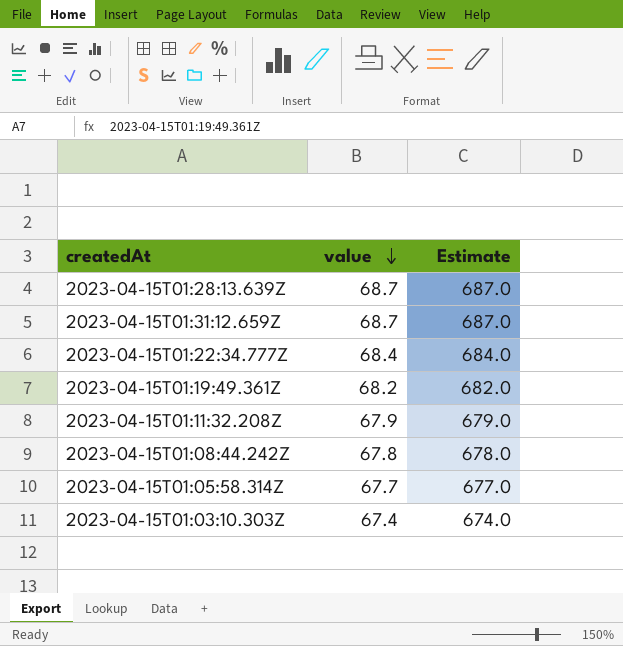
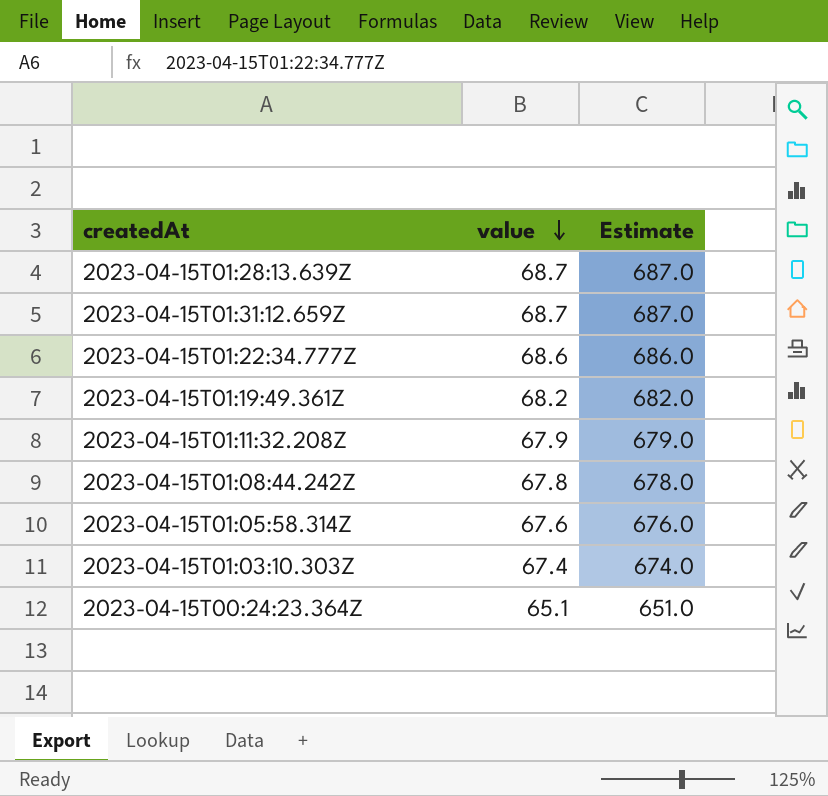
2023-04-15T01:22:34.777Z | value: 68.4 -> 68.6
2023-04-15T01:22:34.777Z | Estimate: 684.0 -> 686.0
2023-04-15T01:05:58.314Z | value: 67.7 -> 67.6
2023-04-15T01:05:58.314Z | Estimate: 677.0 -> 676.0
row 2023-04-15T00:24:23.364Z: none -> 65.1 | 651.0

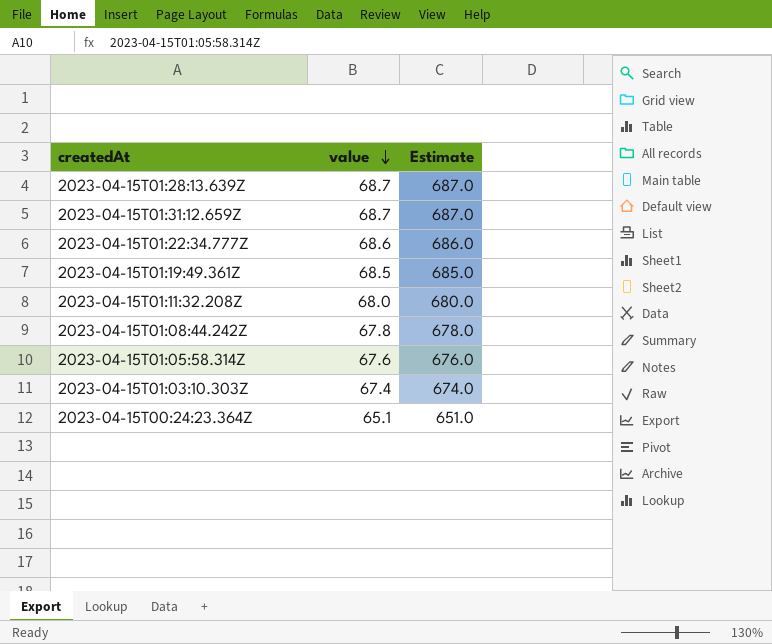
2023-04-15T01:19:49.361Z | value: 68.2 -> 68.5
2023-04-15T01:19:49.361Z | Estimate: 682.0 -> 685.0
2023-04-15T01:11:32.208Z | value: 67.9 -> 68.0
2023-04-15T01:11:32.208Z | Estimate: 679.0 -> 680.0

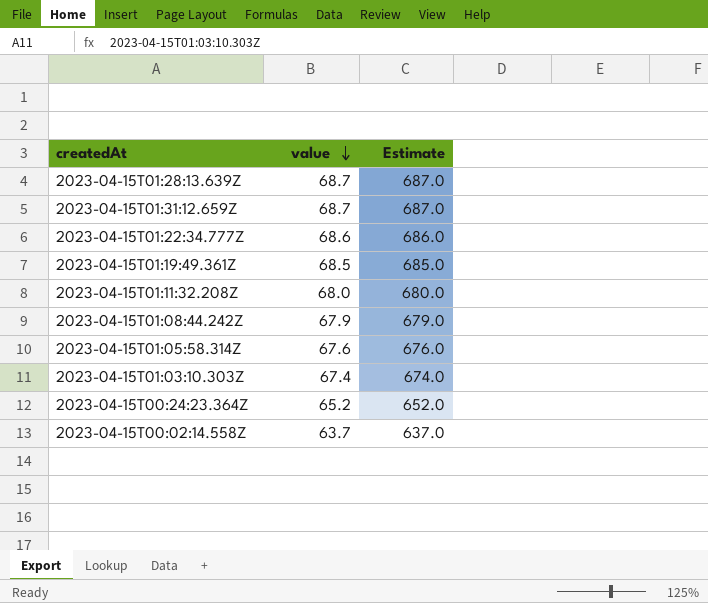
2023-04-15T01:08:44.242Z | value: 67.8 -> 67.9
2023-04-15T01:08:44.242Z | Estimate: 678.0 -> 679.0
2023-04-15T00:24:23.364Z | value: 65.1 -> 65.2
2023-04-15T00:24:23.364Z | Estimate: 651.0 -> 652.0
row 2023-04-15T00:02:14.558Z: none -> 63.7 | 637.0

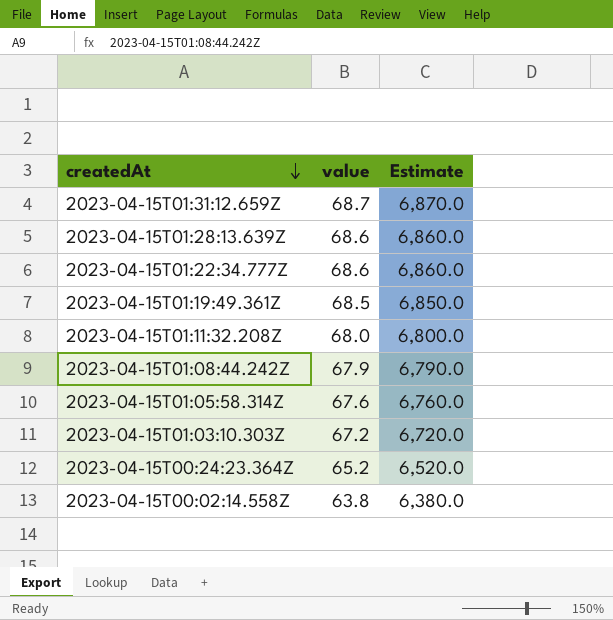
row order: value descending -> createdAt descending
column Estimate | formula: [value] * 10 -> [value] * 100
2023-04-15T01:28:13.639Z | value: 68.7 -> 68.6
2023-04-15T01:03:10.303Z | value: 67.4 -> 67.2
2023-04-15T00:02:14.558Z | value: 63.7 -> 63.8

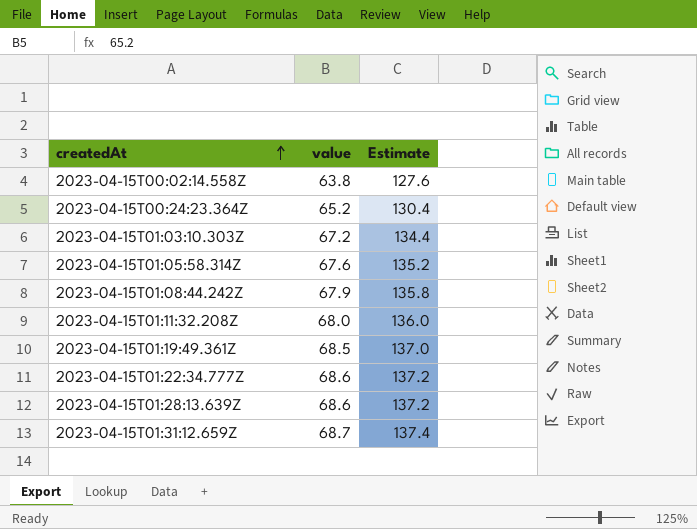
row order: createdAt descending -> createdAt ascending
column Estimate | formula: [value] * 100 -> [value] * 2

